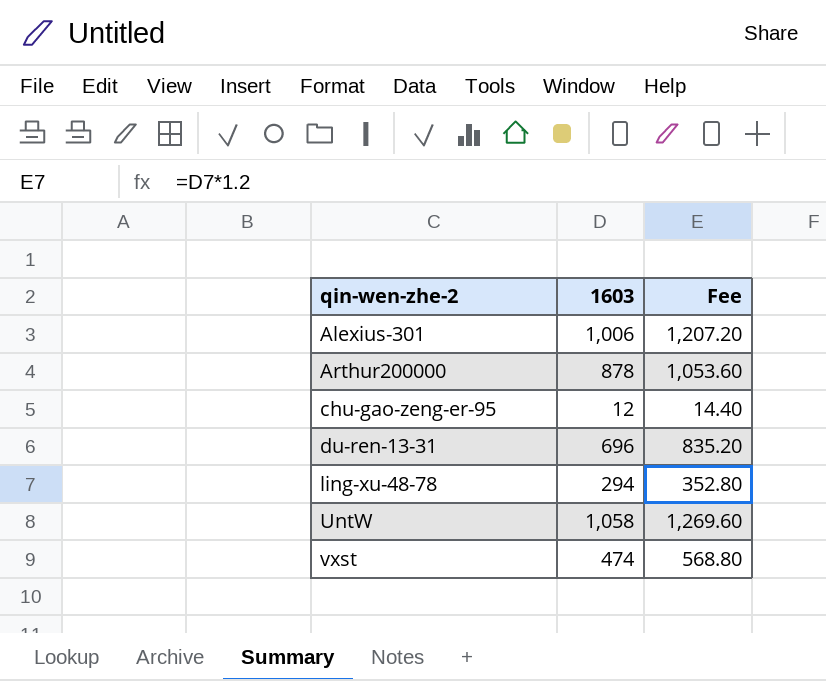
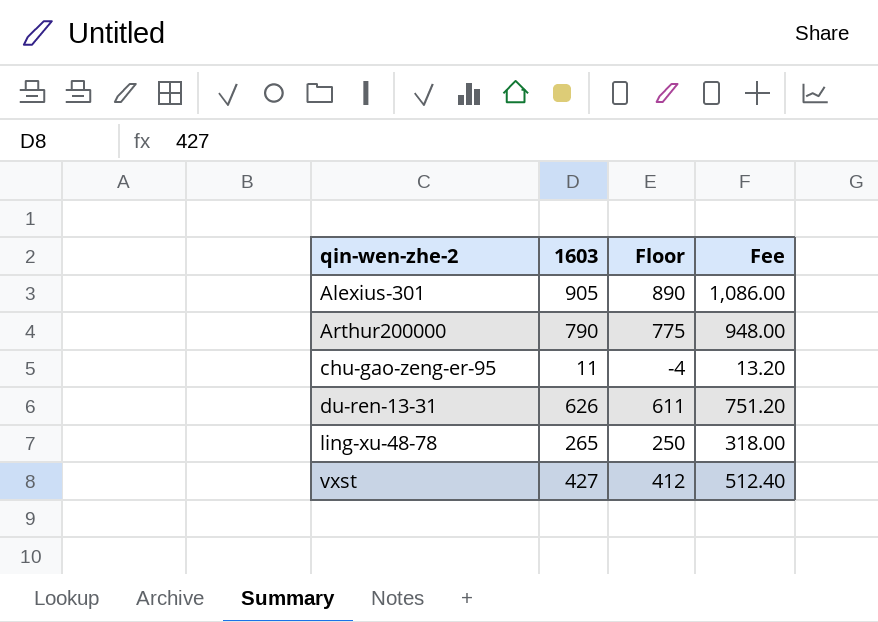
column Floor | formula: none -> [1603] - 15
row UntW: 1,058 | 1,269.60 -> none
Alexius-301 | 1603: 1,006 -> 905
Alexius-301 | Fee: 1,207.20 -> 1,086.00
Arthur200000 | 1603: 878 -> 790
Arthur200000 | Fee: 1,053.60 -> 948.00
chu-gao-zeng-er-95 | 1603: 12 -> 11
chu-gao-zeng-er-95 | Fee: 14.40 -> 13.20
du-ren-13-31 | 1603: 696 -> 626
du-ren-13-31 | Fee: 835.20 -> 751.20
ling-xu-48-78 | 1603: 294 -> 265
ling-xu-48-78 | Fee: 352.80 -> 318.00
vxst | 1603: 474 -> 427
vxst | Fee: 568.80 -> 512.40

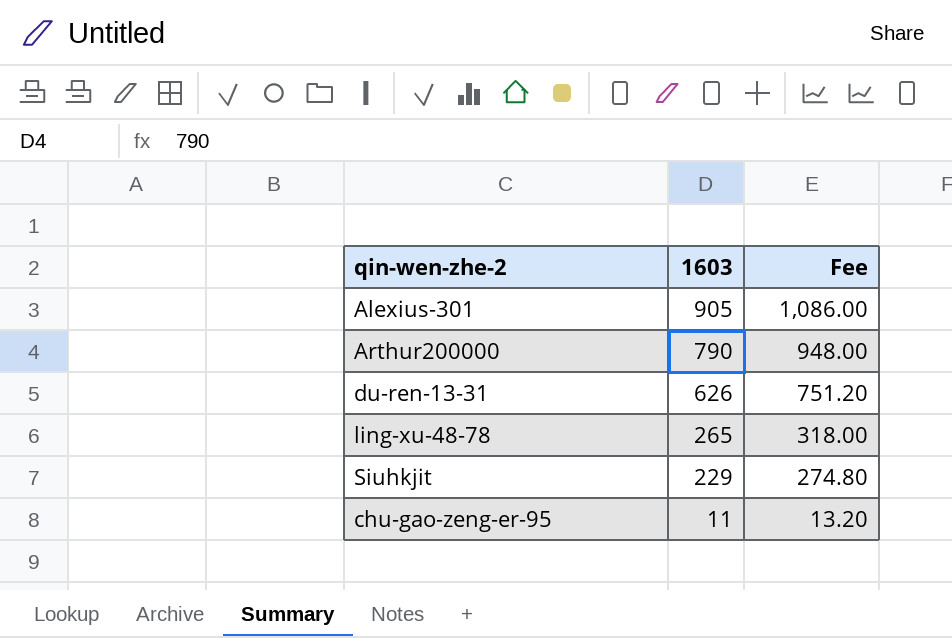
row order: qin-wen-zhe-2 ascending -> 1603 descending
column Floor | formula: [1603] - 15 -> none
row vxst: 427 | 412 | 512.40 -> none
row Siuhkjit: none -> 229 | 274.80

